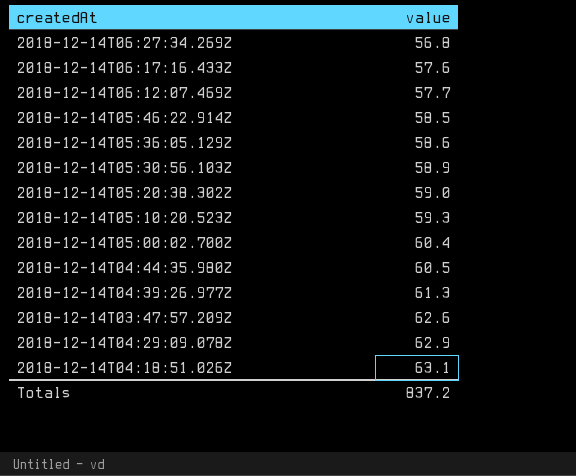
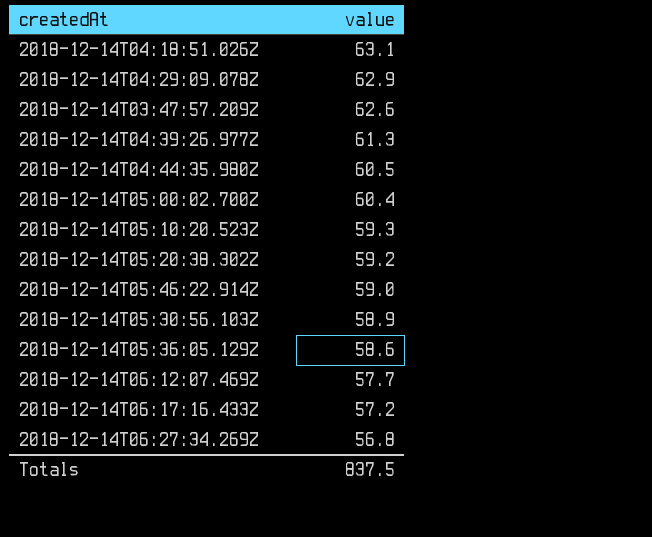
row order: value ascending -> value descending
2018-12-14T05:20:38.302Z | value: 59.0 -> 59.2
2018-12-14T05:46:22.914Z | value: 58.5 -> 59.0
2018-12-14T06:17:16.433Z | value: 57.6 -> 57.2
Totals | value: 837.2 -> 837.5

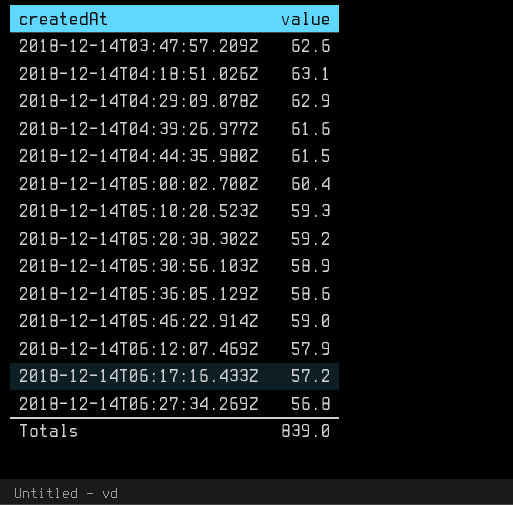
row order: value descending -> createdAt ascending
2018-12-14T04:39:26.977Z | value: 61.3 -> 61.6
2018-12-14T04:44:35.980Z | value: 60.5 -> 61.5
2018-12-14T06:12:07.469Z | value: 57.7 -> 57.9
Totals | value: 837.5 -> 839.0

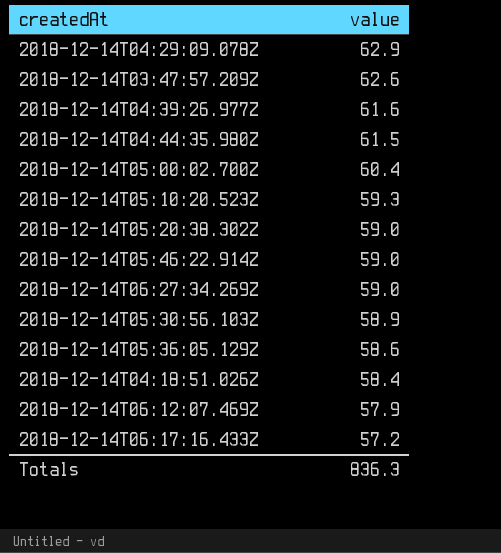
row order: createdAt ascending -> value descending
2018-12-14T05:20:38.302Z | value: 59.2 -> 59.0
2018-12-14T06:27:34.269Z | value: 56.8 -> 59.0
2018-12-14T04:18:51.026Z | value: 63.1 -> 58.4
Totals | value: 839.0 -> 836.3

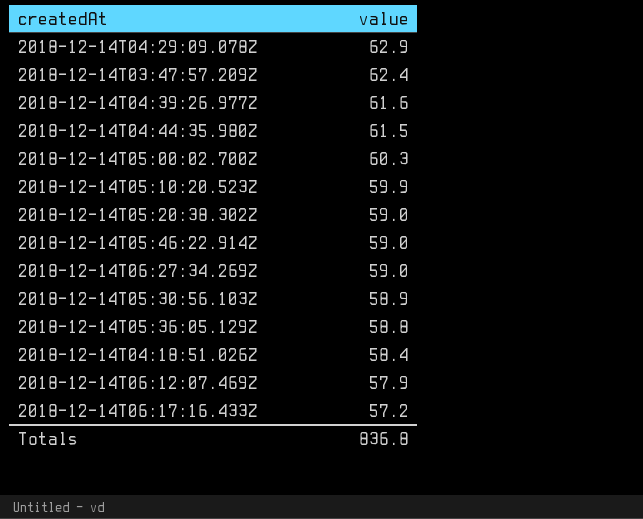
2018-12-14T03:47:57.209Z | value: 62.6 -> 62.4
2018-12-14T05:00:02.700Z | value: 60.4 -> 60.3
2018-12-14T05:10:20.523Z | value: 59.3 -> 59.9
2018-12-14T05:36:05.129Z | value: 58.6 -> 58.8
Totals | value: 836.3 -> 836.8

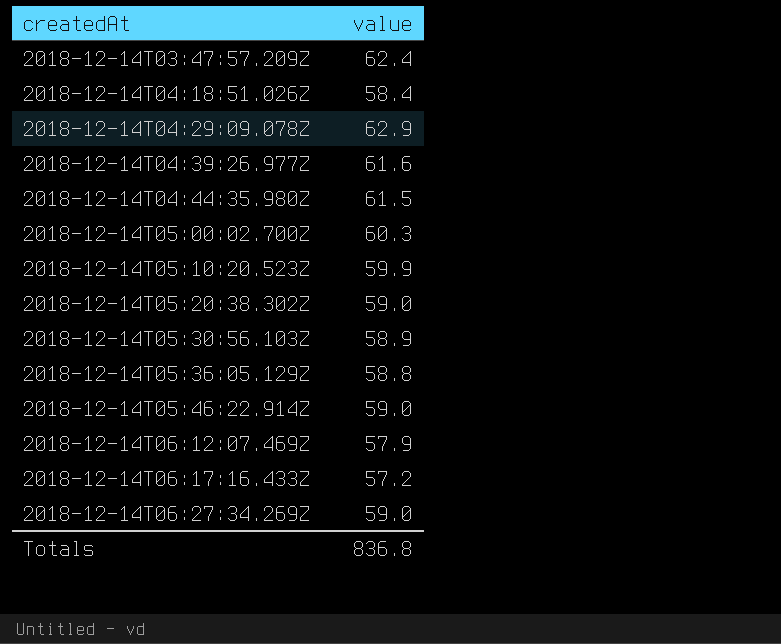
row order: value descending -> createdAt ascending

